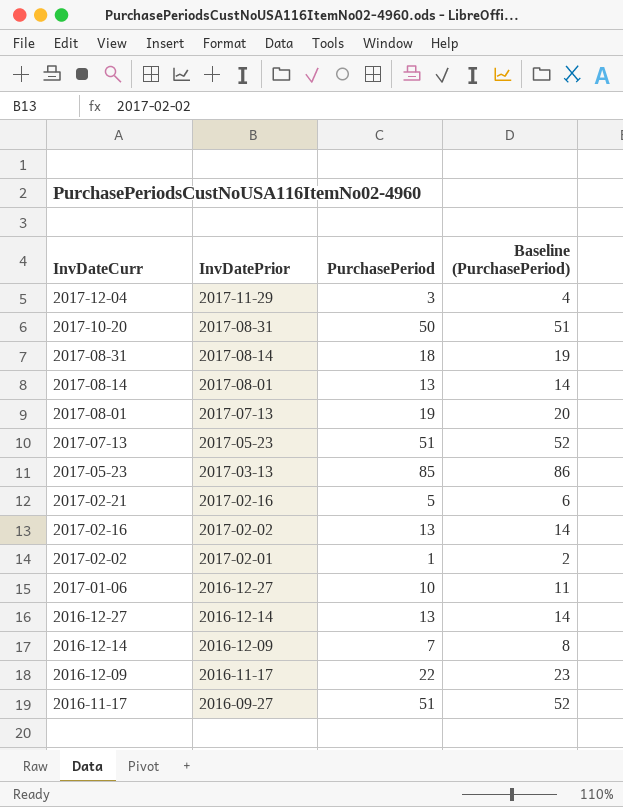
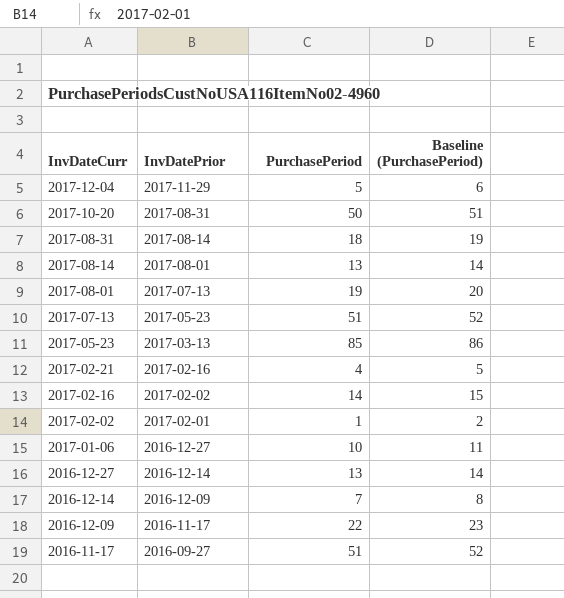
2017-12-04 | PurchasePeriod: 3 -> 5
2017-12-04 | Baseline (PurchasePeriod): 4 -> 6
2017-02-21 | PurchasePeriod: 5 -> 4
2017-02-21 | Baseline (PurchasePeriod): 6 -> 5
2017-02-16 | PurchasePeriod: 13 -> 14
2017-02-16 | Baseline (PurchasePeriod): 14 -> 15

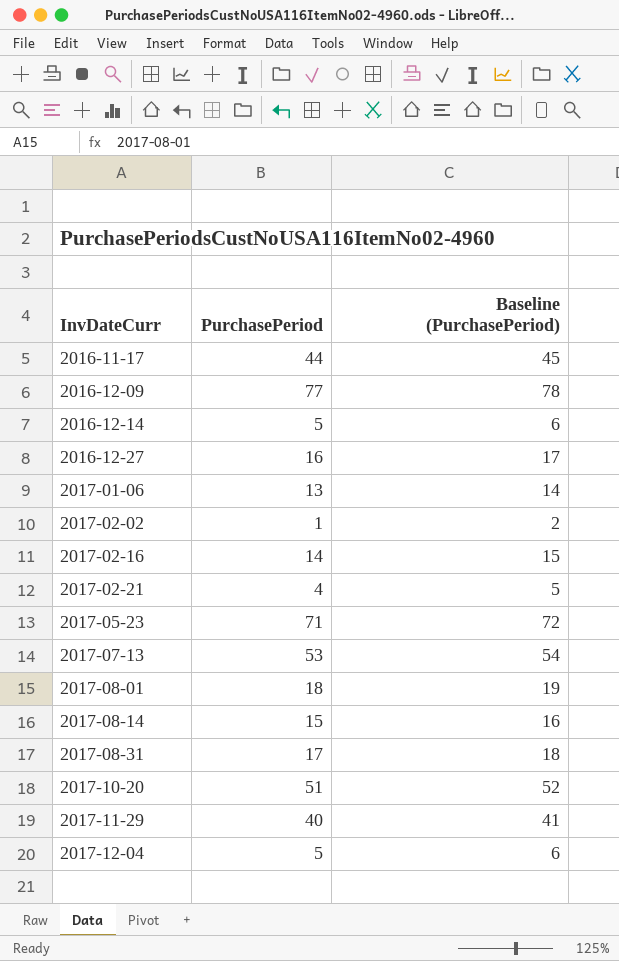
row order: InvDateCurr descending -> InvDateCurr ascending
column InvDatePrior | position: 2 -> none
2016-11-17 | PurchasePeriod: 51 -> 44
2016-11-17 | Baseline (PurchasePeriod): 52 -> 45
2016-12-09 | PurchasePeriod: 22 -> 77
2016-12-09 | Baseline (PurchasePeriod): 23 -> 78
2016-12-14 | PurchasePeriod: 7 -> 5
2016-12-14 | Baseline (PurchasePeriod): 8 -> 6
2016-12-27 | PurchasePeriod: 13 -> 16
2016-12-27 | Baseline (PurchasePeriod): 14 -> 17
2017-01-06 | PurchasePeriod: 10 -> 13
2017-01-06 | Baseline (PurchasePeriod): 11 -> 14
2017-05-23 | PurchasePeriod: 85 -> 71
2017-05-23 | Baseline (PurchasePeriod): 86 -> 72
2017-07-13 | PurchasePeriod: 51 -> 53
2017-07-13 | Baseline (PurchasePeriod): 52 -> 54
2017-08-01 | PurchasePeriod: 19 -> 18
2017-08-01 | Baseline (PurchasePeriod): 20 -> 19
2017-08-14 | PurchasePeriod: 13 -> 15
2017-08-14 | Baseline (PurchasePeriod): 14 -> 16
2017-08-31 | PurchasePeriod: 18 -> 17
2017-08-31 | Baseline (PurchasePeriod): 19 -> 18
2017-10-20 | PurchasePeriod: 50 -> 51
2017-10-20 | Baseline (PurchasePeriod): 51 -> 52
row 2017-11-29: none -> 40 | 41

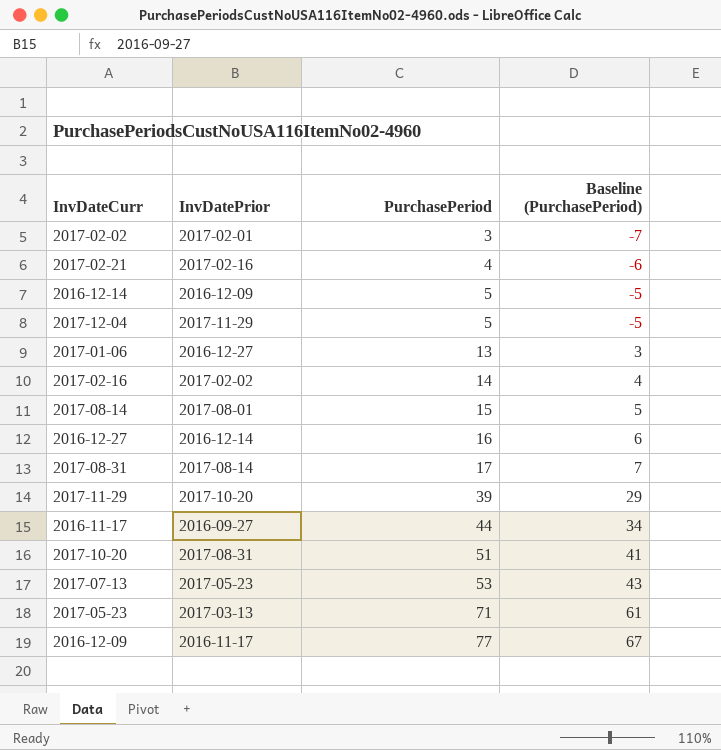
row order: InvDateCurr ascending -> PurchasePeriod ascending
column InvDatePrior | position: none -> 2
column Baseline (PurchasePeriod) | formula: [PurchasePeriod] + 1 -> [PurchasePeriod] - 10
row 2017-08-01: 18 | 19 -> none
2017-02-02 | PurchasePeriod: 1 -> 3
2017-11-29 | PurchasePeriod: 40 -> 39

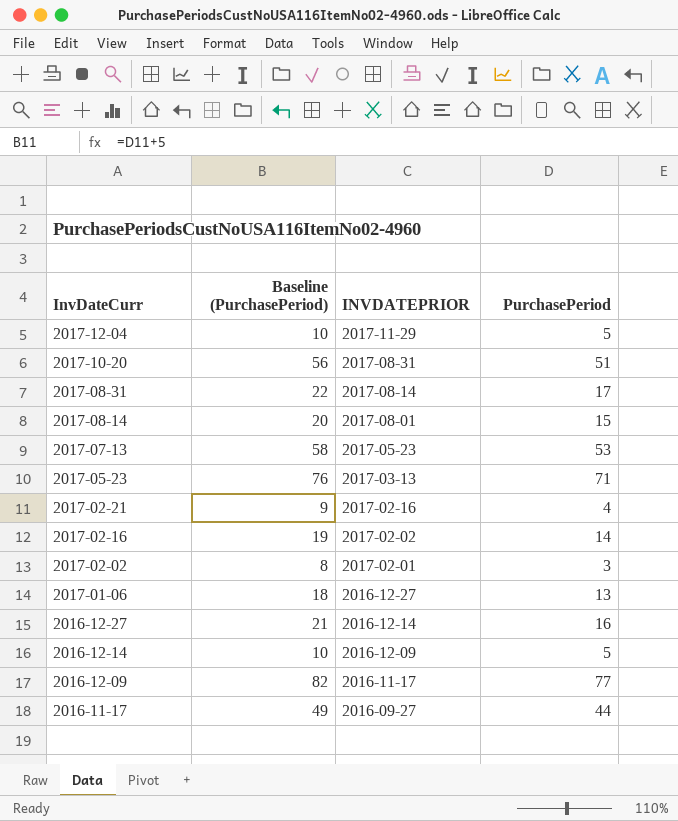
row order: PurchasePeriod ascending -> InvDateCurr descending
column Baseline (PurchasePeriod) | formula: [PurchasePeriod] - 10 -> [PurchasePeriod] + 5
column Baseline (PurchasePeriod) | position: 4 -> 2
column name: InvDatePrior -> INVDATEPRIOR
row 2017-11-29: 2017-10-20 | 39 | 29 -> none

